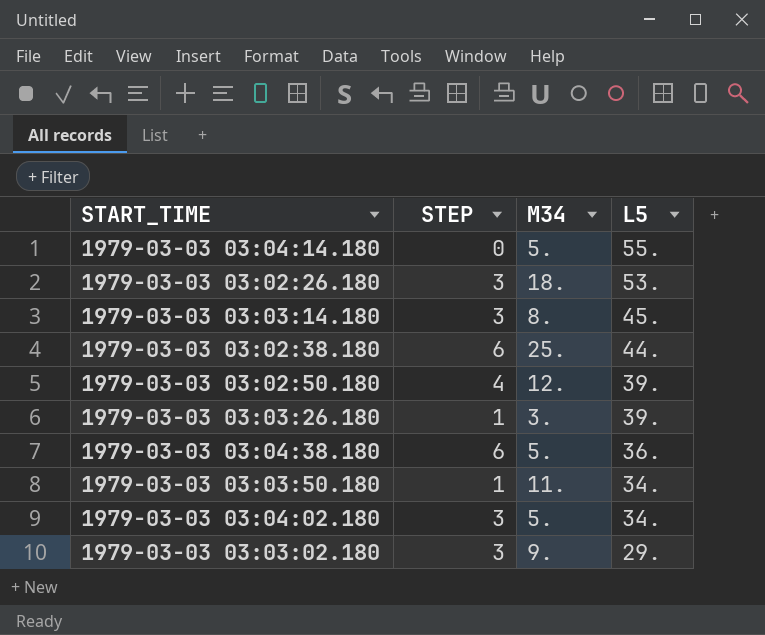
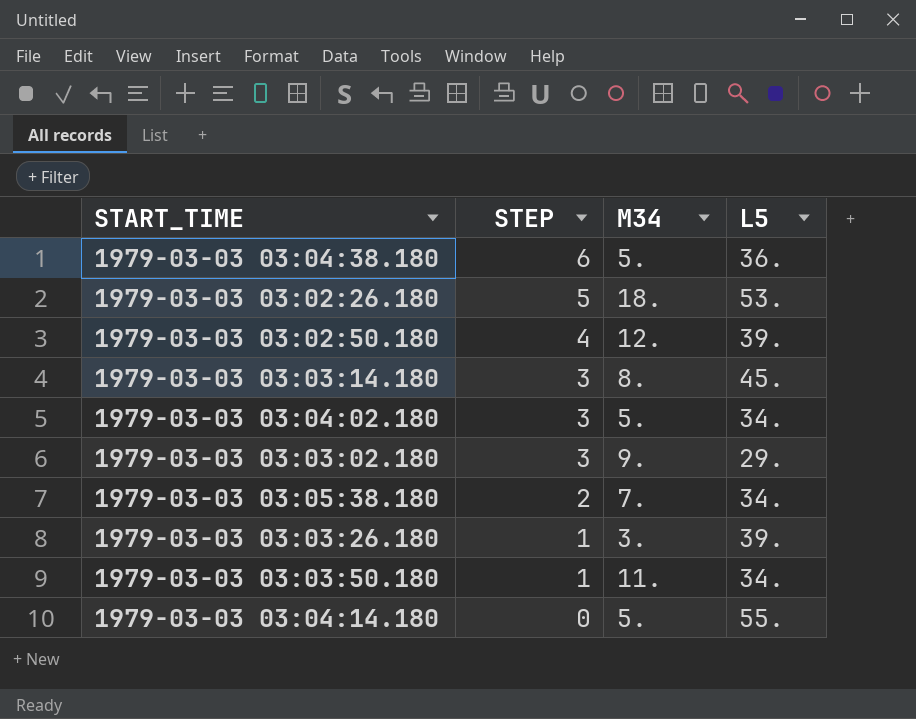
row order: L5 descending -> STEP descending
row 1979-03-03 03:02:38.180: 6 | 25. | 44. -> none
1979-03-03 03:02:26.180 | STEP: 3 -> 5
row 1979-03-03 03:05:38.180: none -> 2 | 7. | 34.

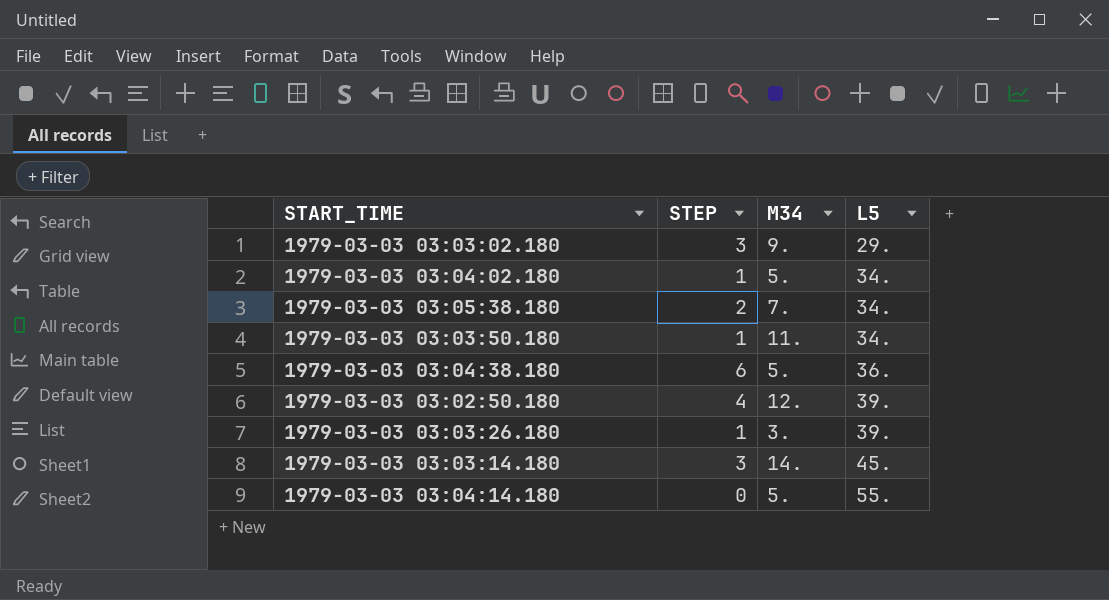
row order: STEP descending -> L5 ascending
row 1979-03-03 03:02:26.180: 5 | 18. | 53. -> none
1979-03-03 03:04:02.180 | STEP: 3 -> 1
1979-03-03 03:03:14.180 | M34: 8. -> 14.

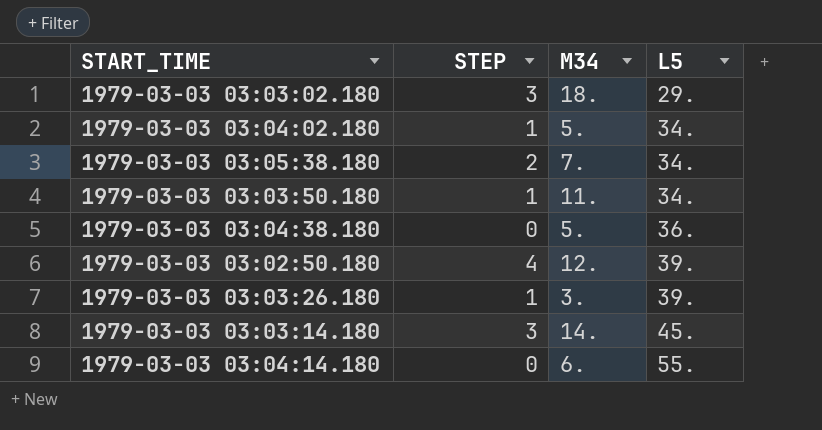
1979-03-03 03:03:02.180 | M34: 9. -> 18.
1979-03-03 03:04:38.180 | STEP: 6 -> 0
1979-03-03 03:04:14.180 | M34: 5. -> 6.

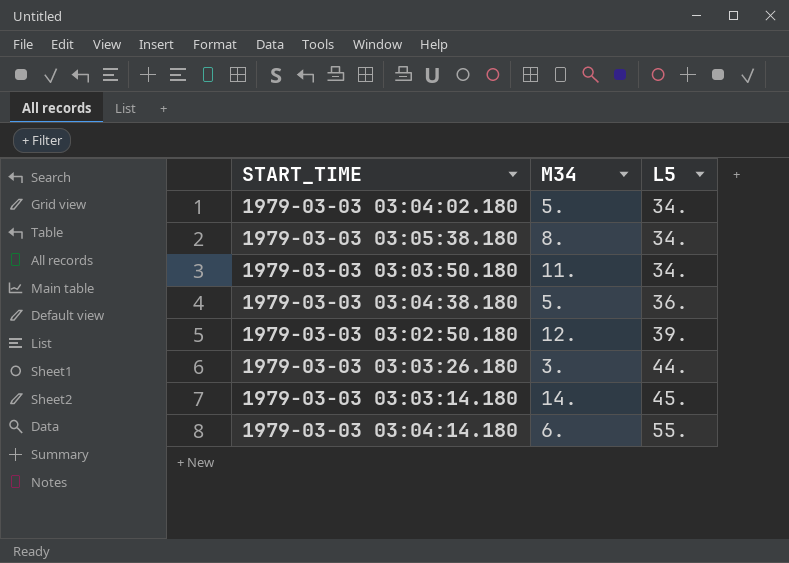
column STEP | position: 2 -> none
row 1979-03-03 03:03:02.180: 3 | 18. | 29. -> none
1979-03-03 03:05:38.180 | M34: 7. -> 8.
1979-03-03 03:03:26.180 | L5: 39. -> 44.

